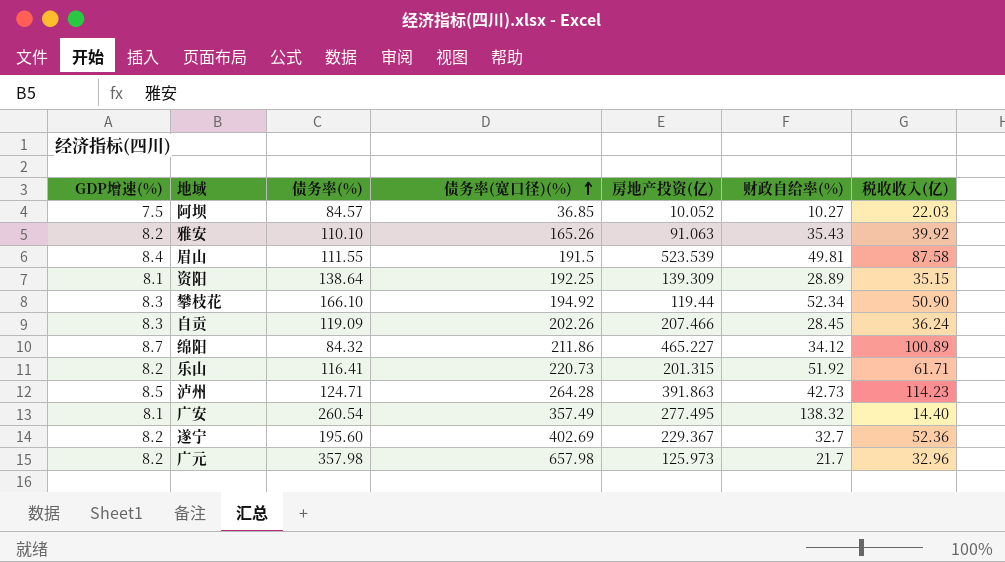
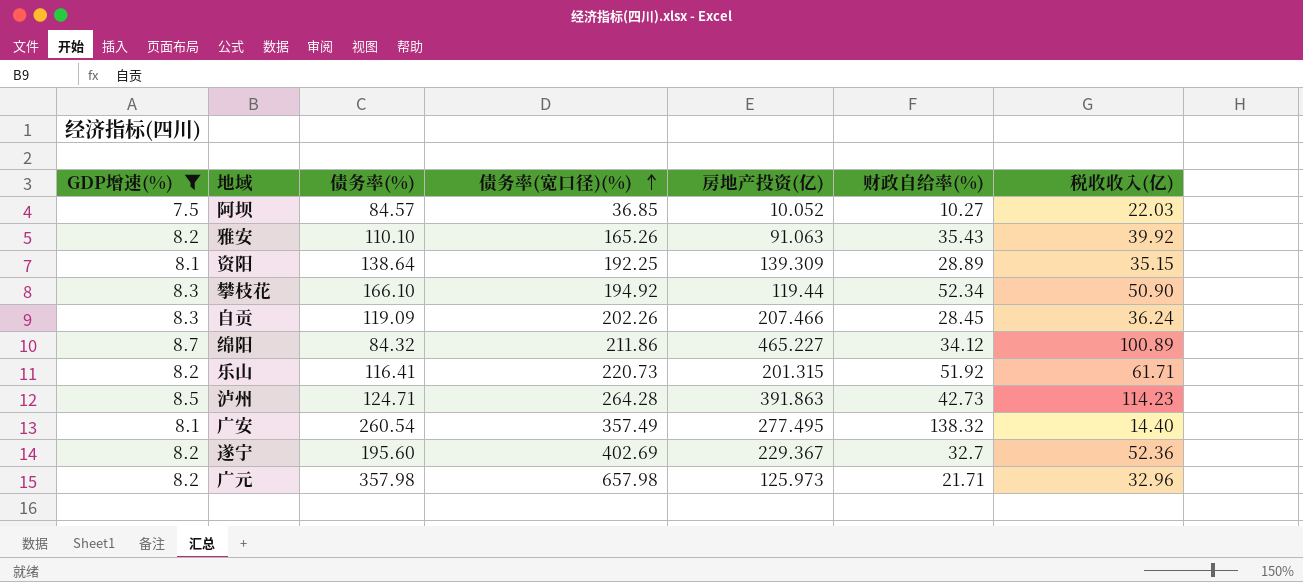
filter: none -> GDP增速(%) != 8.4
广元 | 财政自给率(%): 21.7 -> 21.71

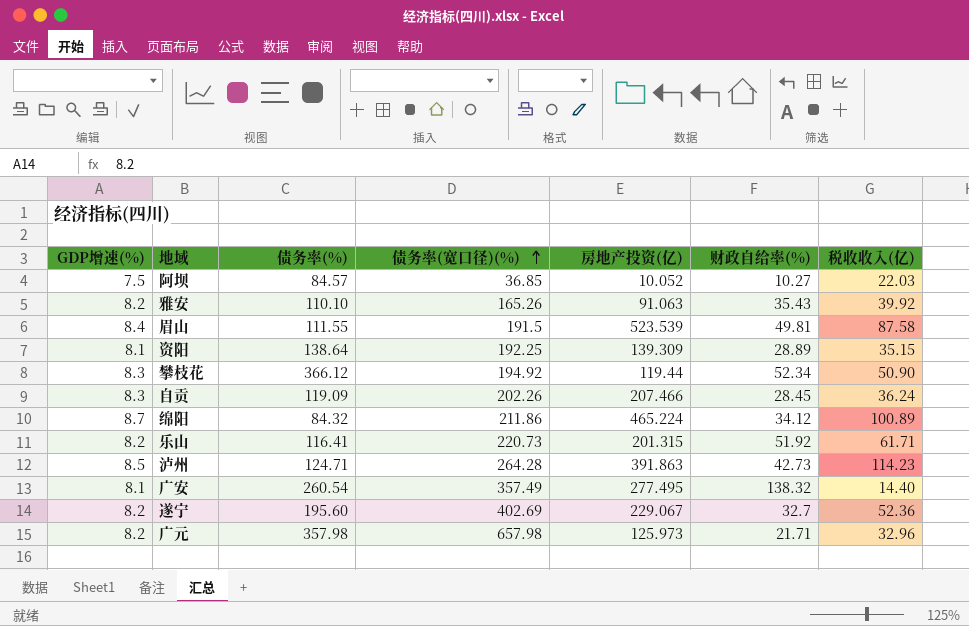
filter: GDP增速(%) != 8.4 -> none
攀枝花 | 债务率(%): 166.10 -> 366.12
绵阳 | 房地产投资(亿): 465.227 -> 465.224
遂宁 | 房地产投资(亿): 229.367 -> 229.067

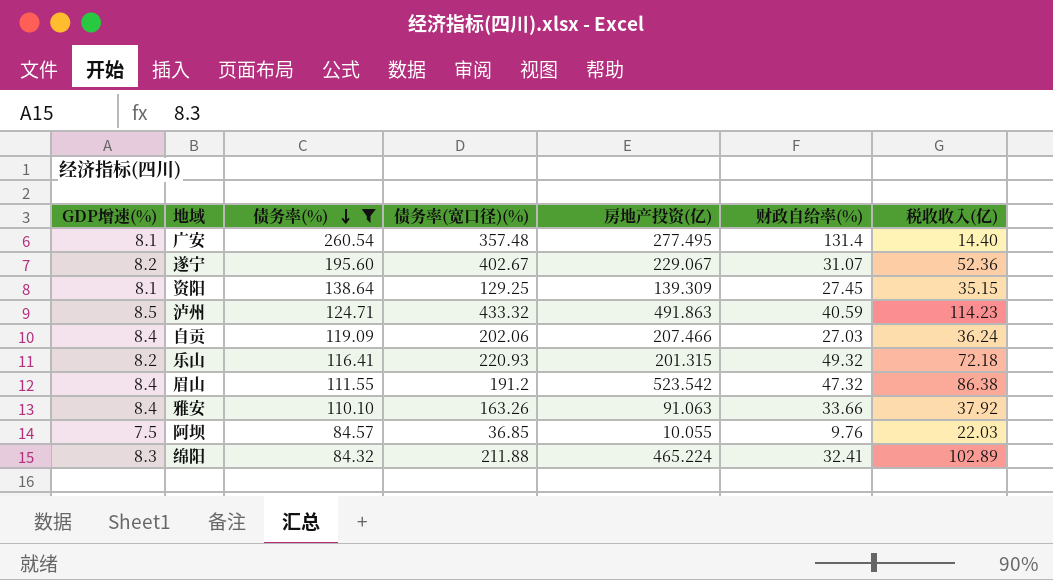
filter: none -> 债务率(%) <= 260.54
row order: 债务率(宽口径)(%) ascending -> 债务率(%) descending
广安 | 债务率(宽口径)(%): 357.49 -> 357.48
广安 | 财政自给率(%): 138.32 -> 131.4
遂宁 | 债务率(宽口径)(%): 402.69 -> 402.67
遂宁 | 财政自给率(%): 32.7 -> 31.07
资阳 | 债务率(宽口径)(%): 192.25 -> 129.25
资阳 | 财政自给率(%): 28.89 -> 27.45
泸州 | 债务率(宽口径)(%): 264.28 -> 433.32
泸州 | 房地产投资(亿): 391.863 -> 491.863
泸州 | 财政自给率(%): 42.73 -> 40.59
自贡 | GDP增速(%): 8.3 -> 8.4
自贡 | 债务率(宽口径)(%): 202.26 -> 202.06
自贡 | 财政自给率(%): 28.45 -> 27.03
乐山 | 债务率(宽口径)(%): 220.73 -> 220.93
乐山 | 财政自给率(%): 51.92 -> 49.32
乐山 | 税收收入(亿): 61.71 -> 72.18
眉山 | 债务率(宽口径)(%): 191.5 -> 191.2
眉山 | 房地产投资(亿): 523.539 -> 523.542
眉山 | 财政自给率(%): 49.81 -> 47.32
眉山 | 税收收入(亿): 87.58 -> 86.38
雅安 | GDP增速(%): 8.2 -> 8.4
雅安 | 债务率(宽口径)(%): 165.26 -> 163.26
雅安 | 财政自给率(%): 35.43 -> 33.66
雅安 | 税收收入(亿): 39.92 -> 37.92
阿坝 | 房地产投资(亿): 10.052 -> 10.055
阿坝 | 财政自给率(%): 10.27 -> 9.76
绵阳 | GDP增速(%): 8.7 -> 8.3
绵阳 | 债务率(宽口径)(%): 211.86 -> 211.88
绵阳 | 财政自给率(%): 34.12 -> 32.41
绵阳 | 税收收入(亿): 100.89 -> 102.89

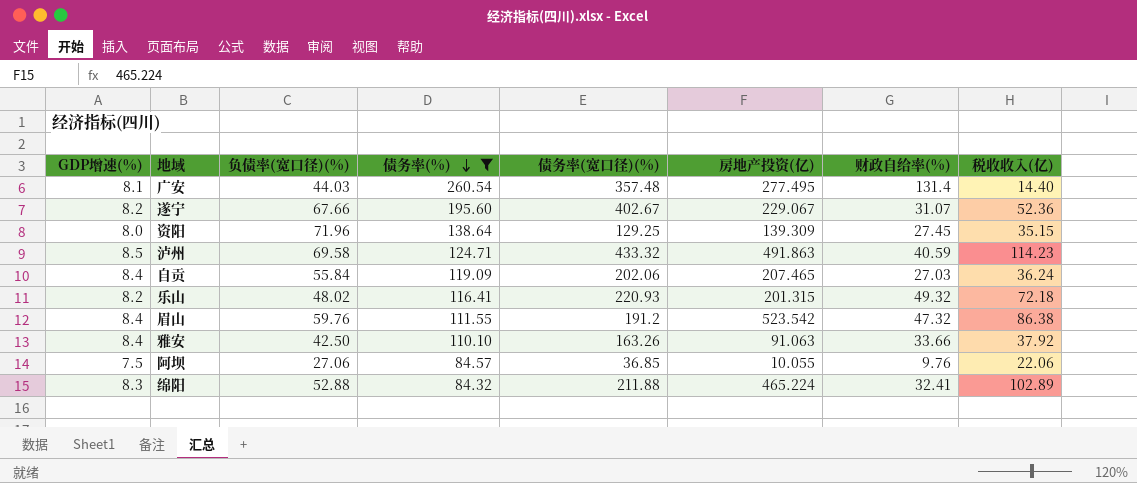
column 负债率(宽口径)(%) | position: none -> 3
资阳 | GDP增速(%): 8.1 -> 8.0
自贡 | 房地产投资(亿): 207.466 -> 207.465
阿坝 | 税收收入(亿): 22.03 -> 22.06

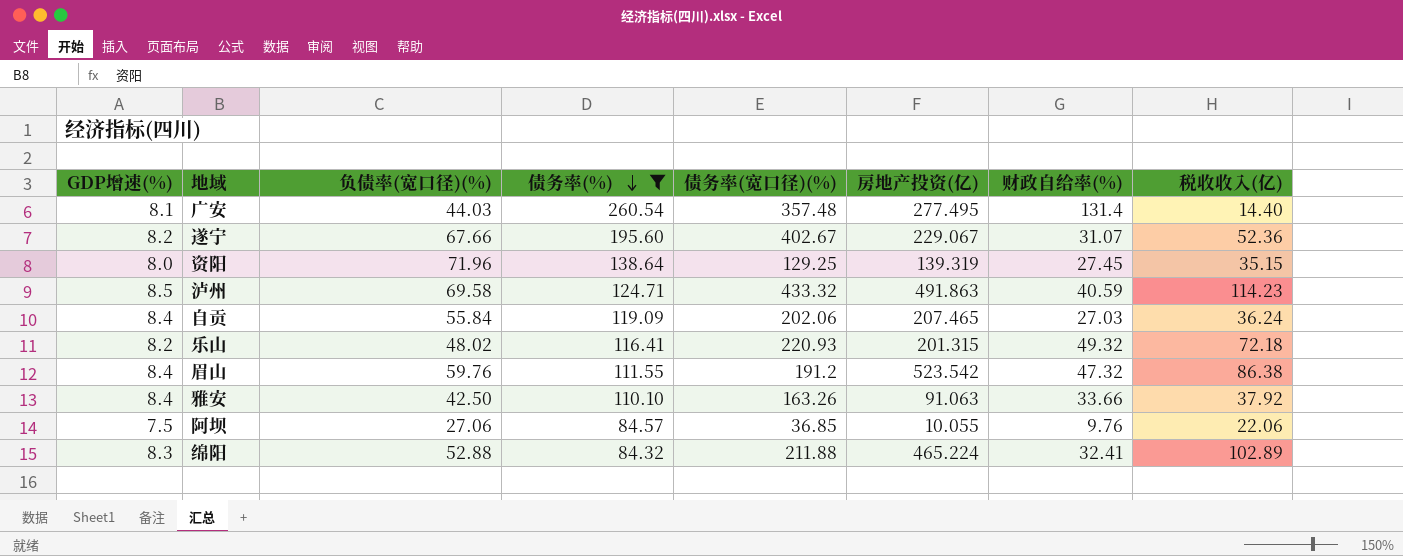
资阳 | 房地产投资(亿): 139.309 -> 139.319

